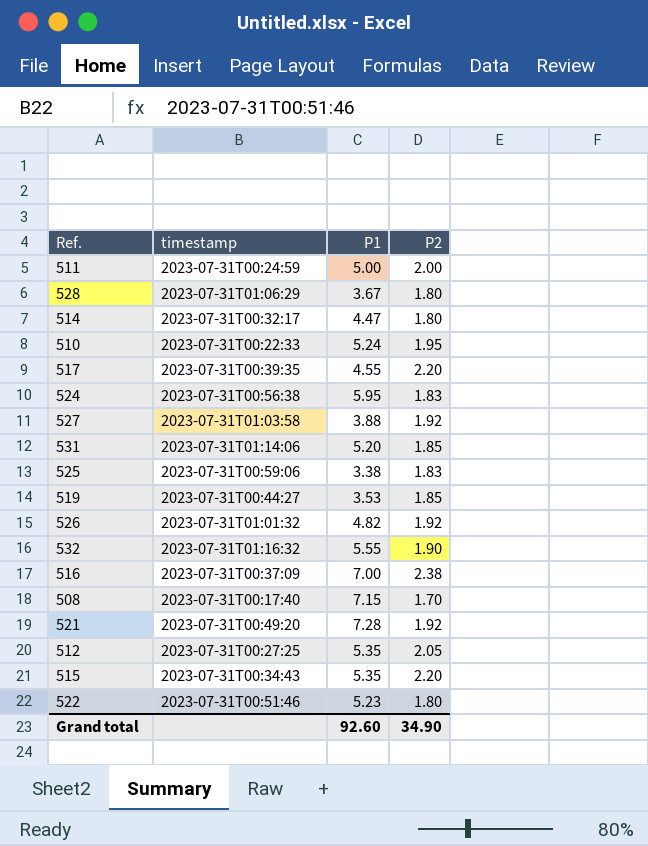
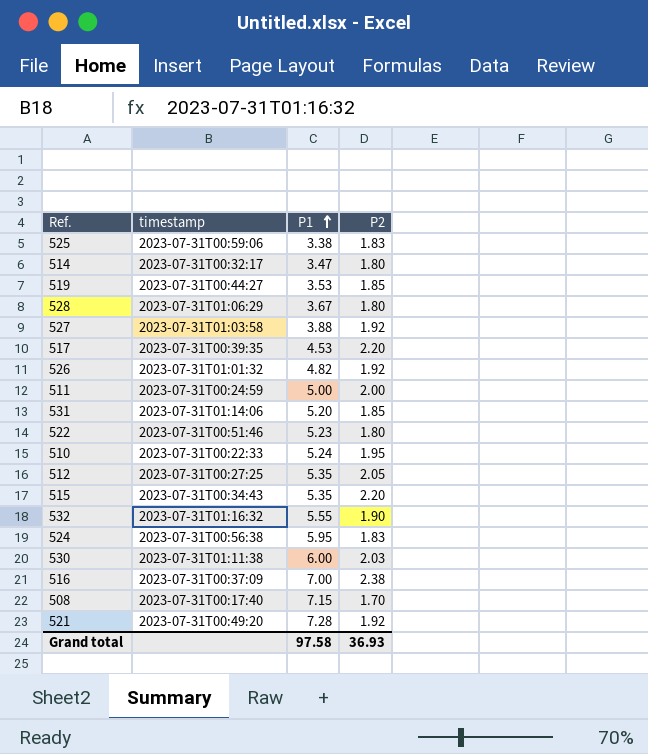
row order: none -> P1 ascending
514 | P1: 4.47 -> 3.47
517 | P1: 4.55 -> 4.53
row 530: none -> 2023-07-31T01:11:38 | 6.00 | 2.03
Grand total | P1: 92.60 -> 97.58
Grand total | P2: 34.90 -> 36.93

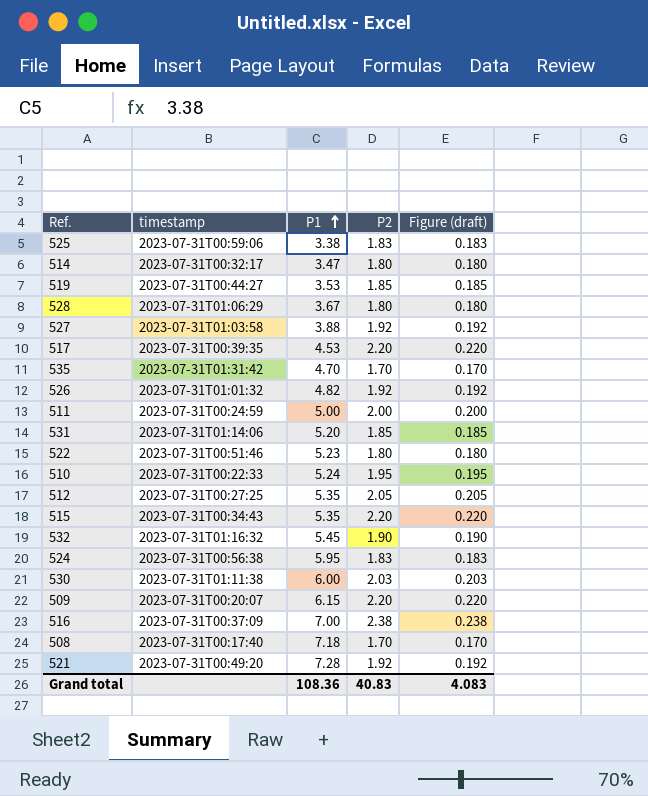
column Figure (draft) | formula: none -> [P2] * 0.1
row 535: none -> 2023-07-31T01:31:42 | 4.70 | 1.70 | 0.170
532 | P1: 5.55 -> 5.45
row 509: none -> 2023-07-31T00:20:07 | 6.15 | 2.20 | 0.220
508 | P1: 7.15 -> 7.18
Grand total | P1: 97.58 -> 108.36
Grand total | P2: 36.93 -> 40.83

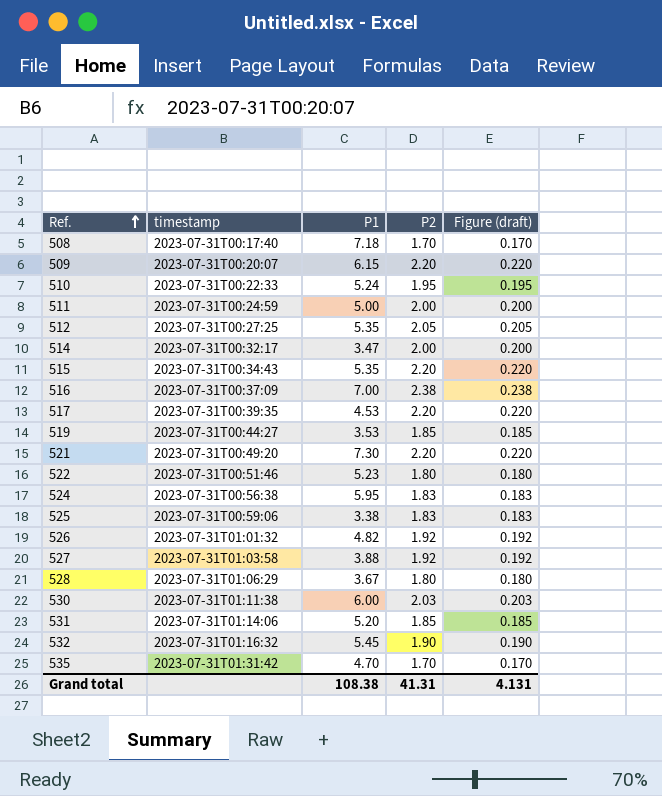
row order: P1 ascending -> Ref. ascending
514 | P2: 1.80 -> 2.00
514 | Figure (draft): 0.180 -> 0.200
521 | P1: 7.28 -> 7.30
521 | P2: 1.92 -> 2.20
521 | Figure (draft): 0.192 -> 0.220
Grand total | P1: 108.36 -> 108.38
Grand total | P2: 40.83 -> 41.31
Grand total | Figure (draft): 4.083 -> 4.131

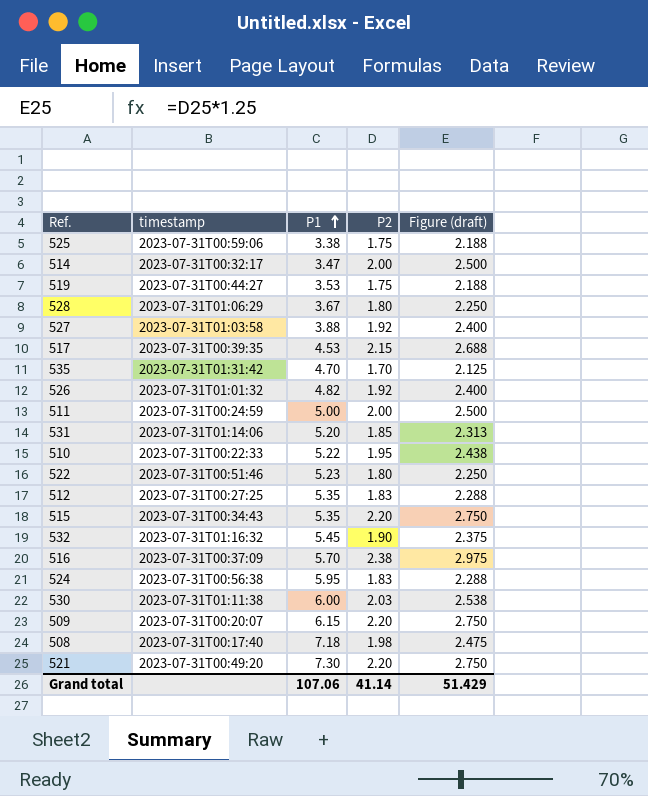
row order: Ref. ascending -> P1 ascending
column Figure (draft) | formula: [P2] * 0.1 -> [P2] * 1.25
525 | P2: 1.83 -> 1.75
519 | P2: 1.85 -> 1.75
517 | P2: 2.20 -> 2.15
510 | P1: 5.24 -> 5.22
512 | P2: 2.05 -> 1.83
516 | P1: 7.00 -> 5.70
508 | P2: 1.70 -> 1.98
Grand total | P1: 108.38 -> 107.06
Grand total | P2: 41.31 -> 41.14
Grand total | Figure (draft): 4.131 -> 51.429

